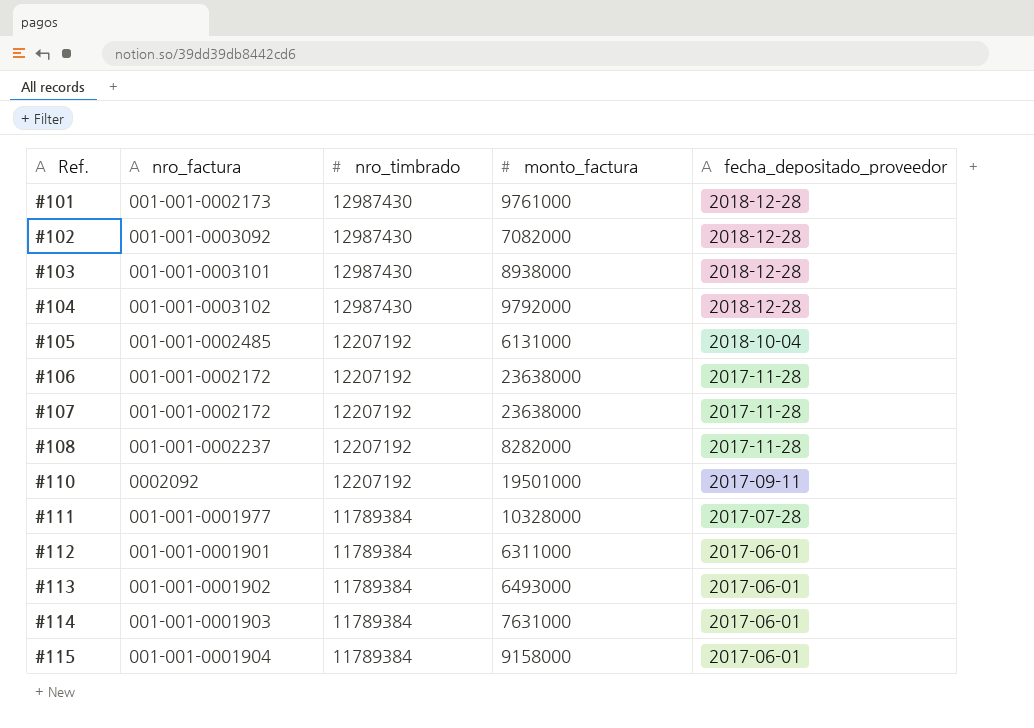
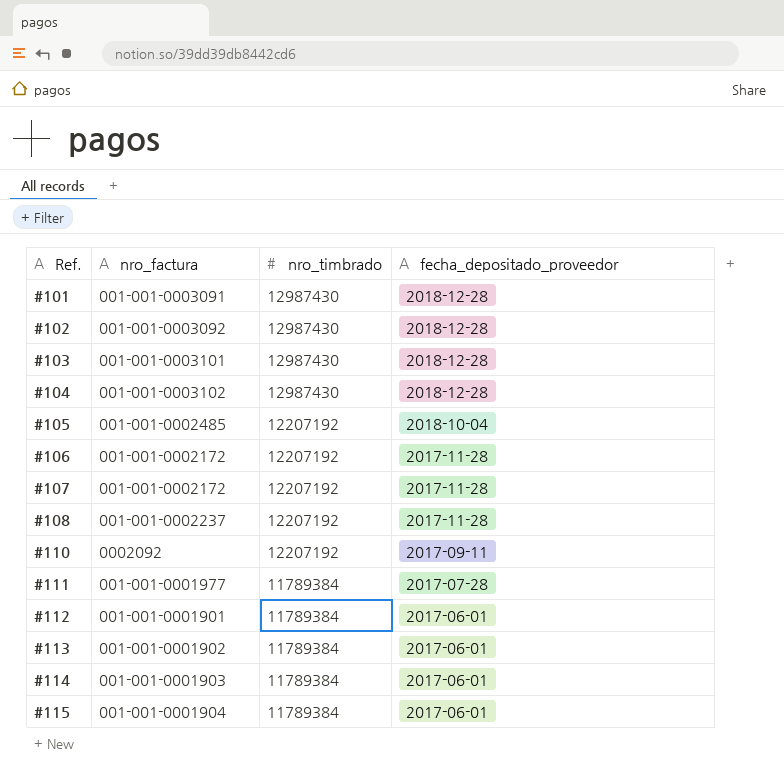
column monto_factura | position: 4 -> none
#101 | nro_factura: 001-001-0002173 -> 001-001-0003091

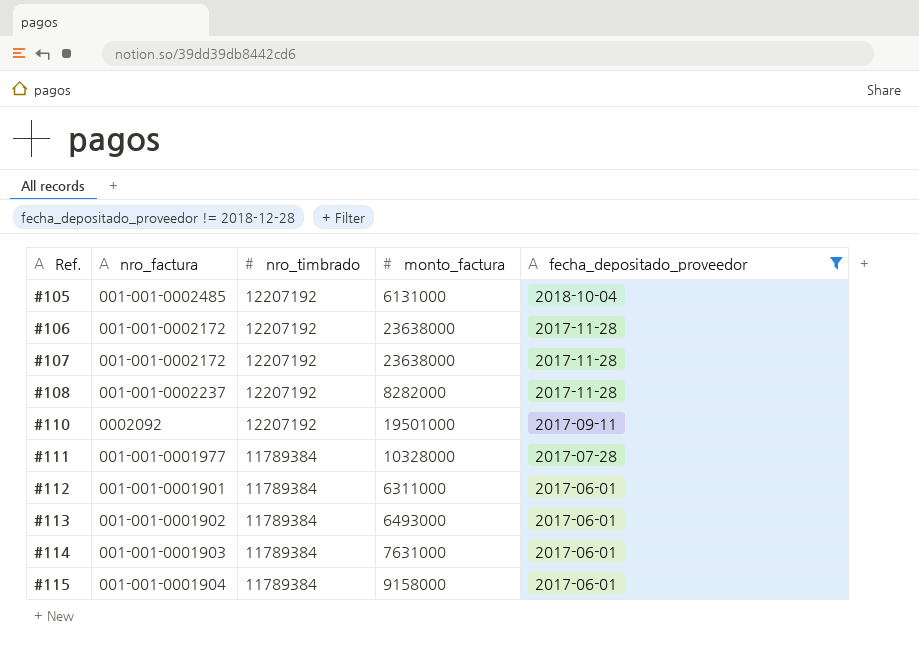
filter: none -> fecha_depositado_proveedor != 2018-12-28
column monto_factura | position: none -> 4

